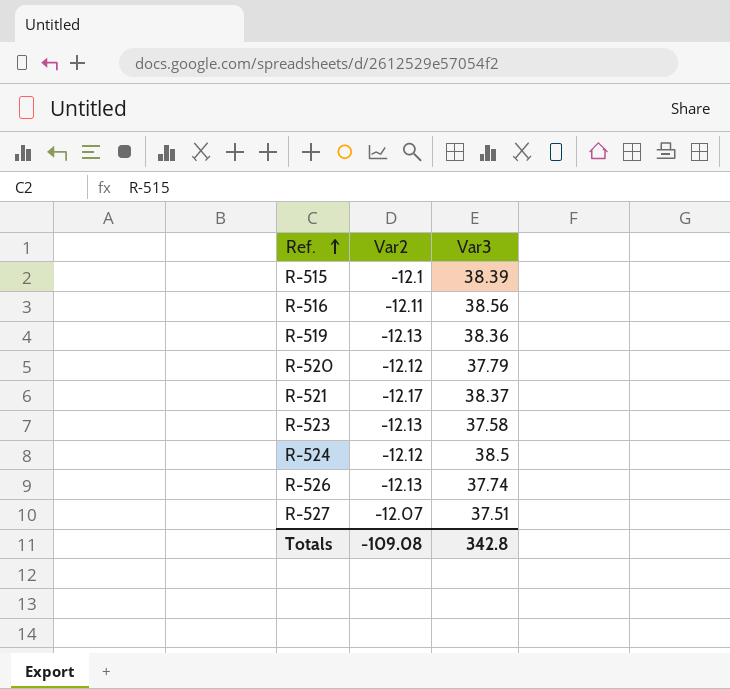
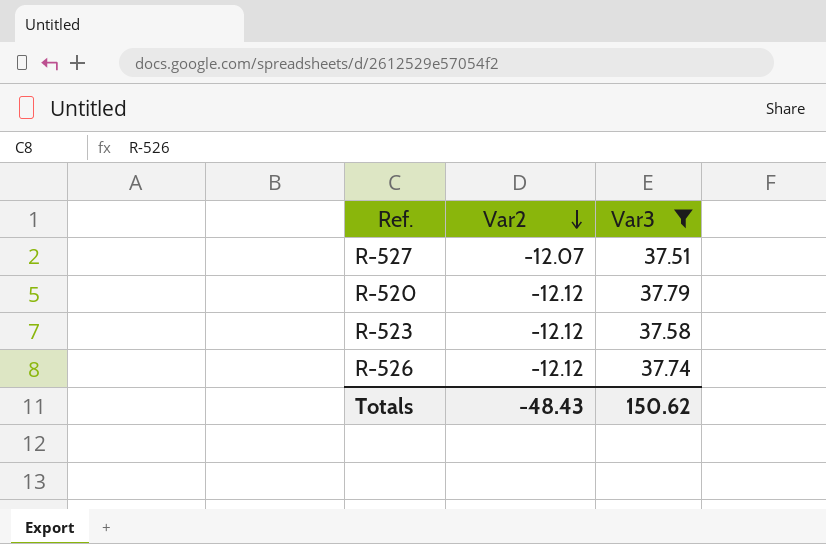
filter: none -> Var3 <= 37.79
row order: Ref. ascending -> Var2 descending
R-523 | Var2: -12.13 -> -12.12
R-526 | Var2: -12.13 -> -12.12
Totals | Var2: -109.08 -> -48.43
Totals | Var3: 342.8 -> 150.62

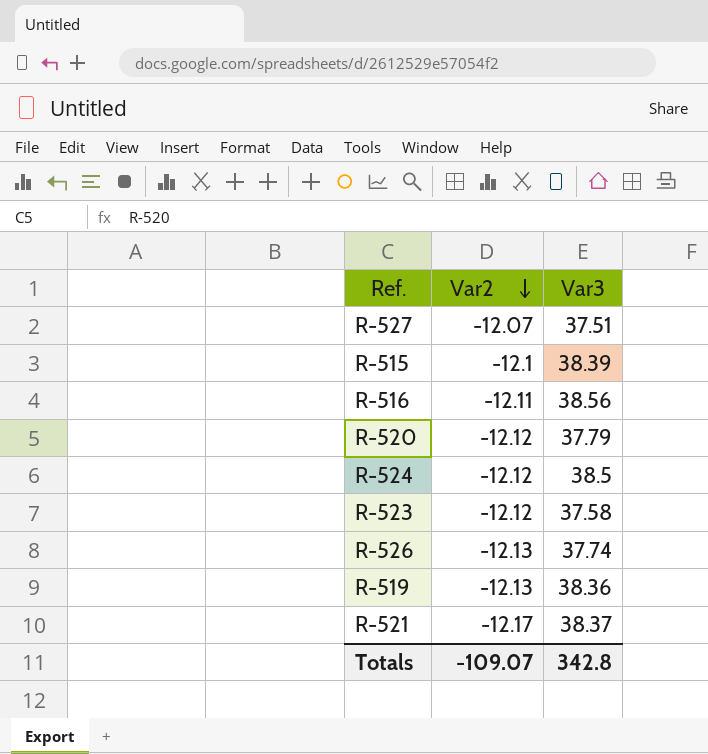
filter: Var3 <= 37.79 -> none
R-526 | Var2: -12.12 -> -12.13
Totals | Var2: -48.43 -> -109.07
Totals | Var3: 150.62 -> 342.8

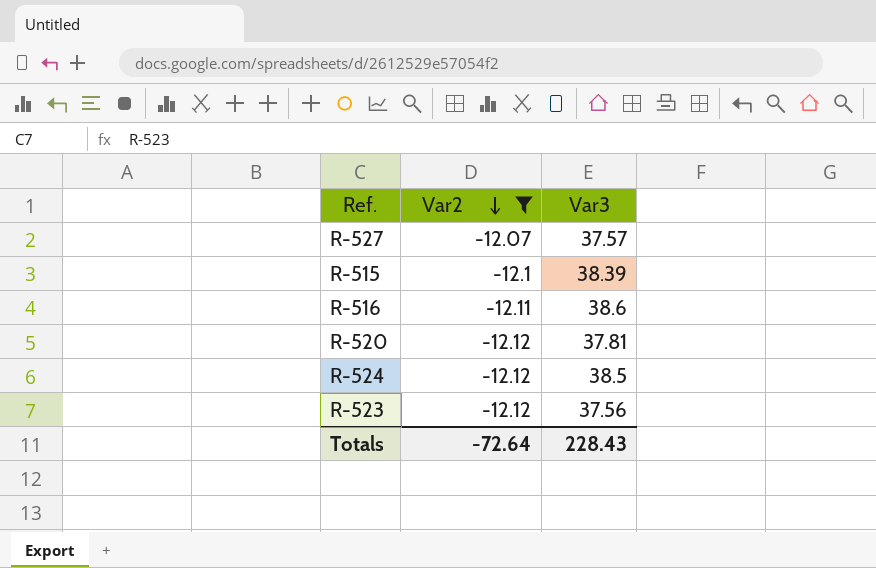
filter: none -> Var2 >= -12.12
R-527 | Var3: 37.51 -> 37.57
R-516 | Var3: 38.56 -> 38.6
R-520 | Var3: 37.79 -> 37.81
R-523 | Var3: 37.58 -> 37.56
Totals | Var2: -109.07 -> -72.64
Totals | Var3: 342.8 -> 228.43

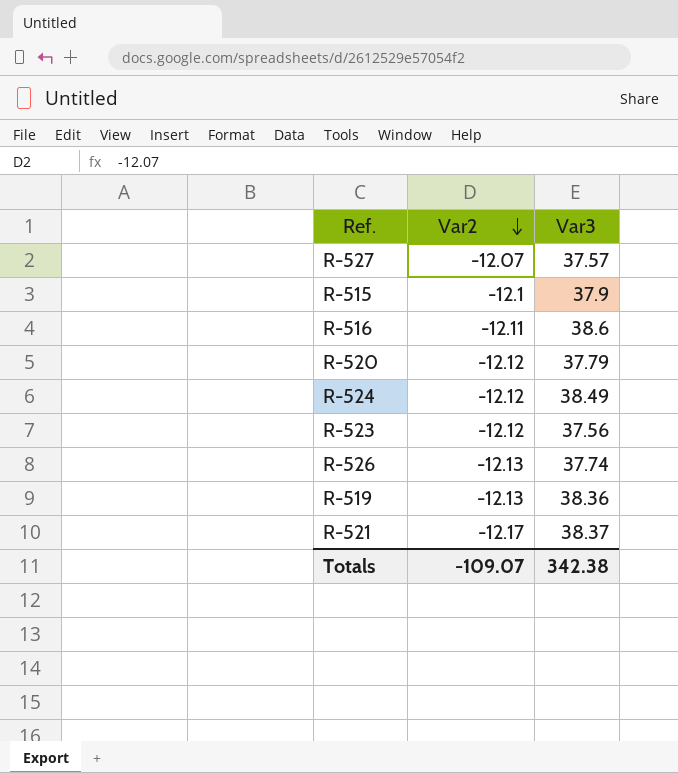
filter: Var2 >= -12.12 -> none
R-515 | Var3: 38.39 -> 37.9
R-520 | Var3: 37.81 -> 37.79
R-524 | Var3: 38.5 -> 38.49
Totals | Var2: -72.64 -> -109.07
Totals | Var3: 228.43 -> 342.38

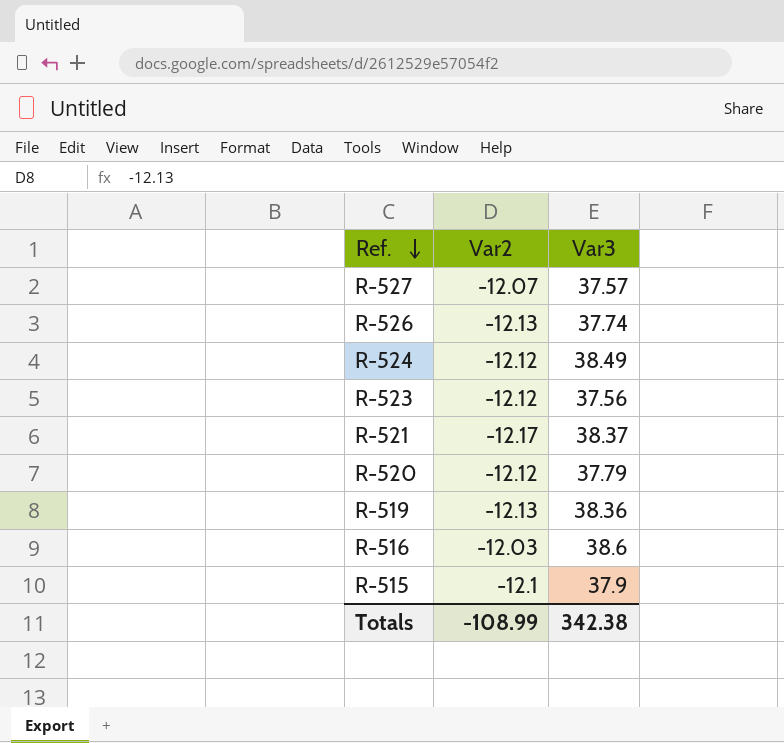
row order: Var2 descending -> Ref. descending
R-516 | Var2: -12.11 -> -12.03
Totals | Var2: -109.07 -> -108.99

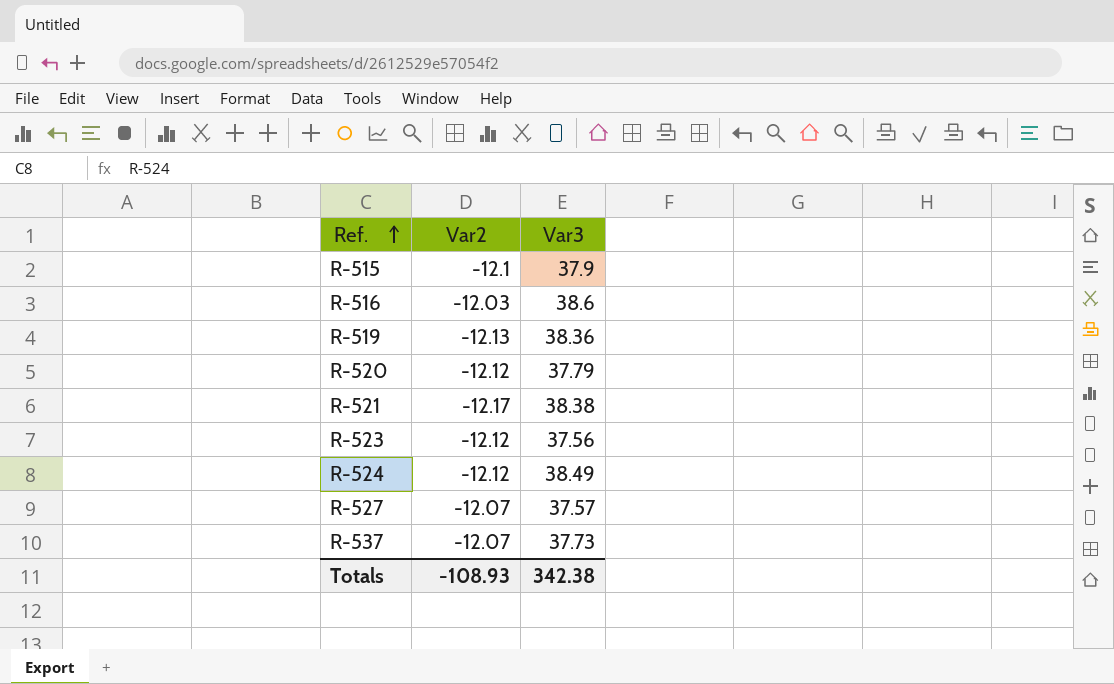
row order: Ref. descending -> Ref. ascending
row R-526: -12.13 | 37.74 -> none
R-521 | Var3: 38.37 -> 38.38
row R-537: none -> -12.07 | 37.73
Totals | Var2: -108.99 -> -108.93

